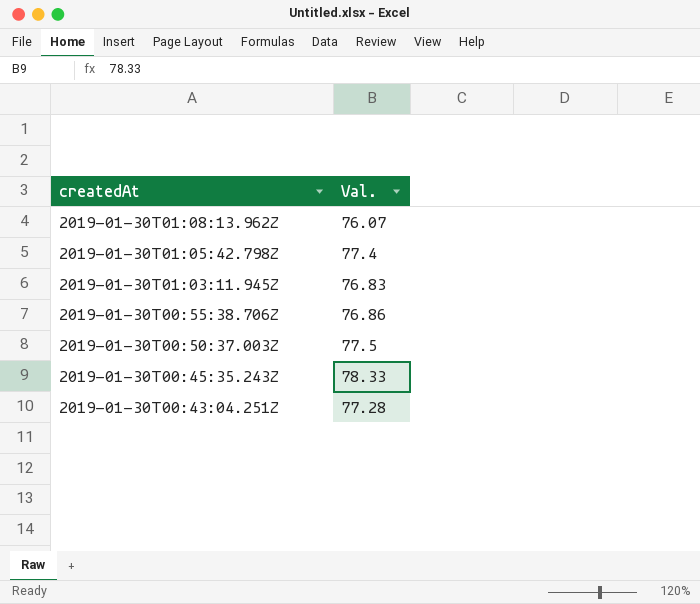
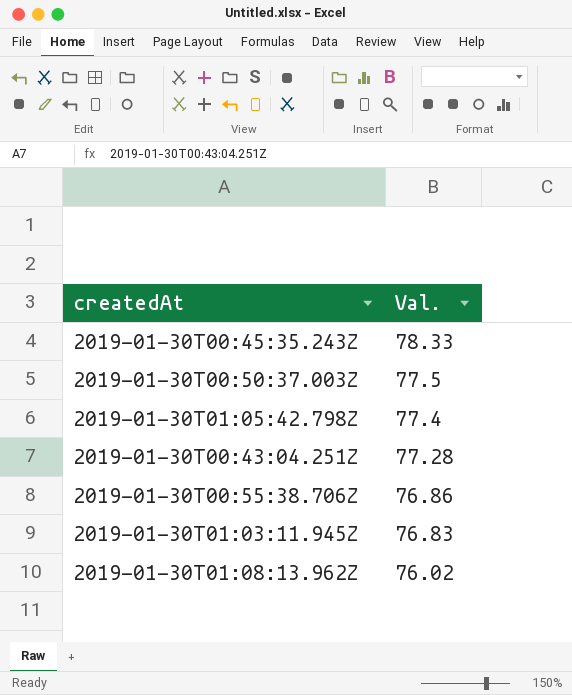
row order: createdAt descending -> Val. descending
2019-01-30T01:08:13.962Z | Val.: 76.07 -> 76.02

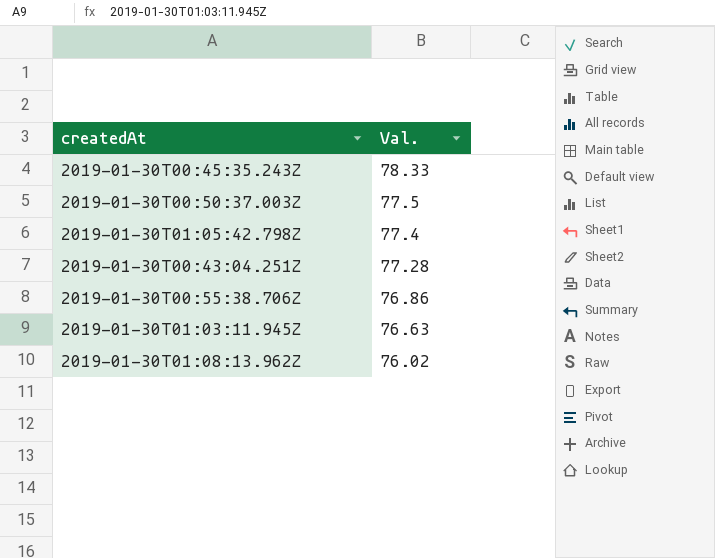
2019-01-30T01:03:11.945Z | Val.: 76.83 -> 76.63

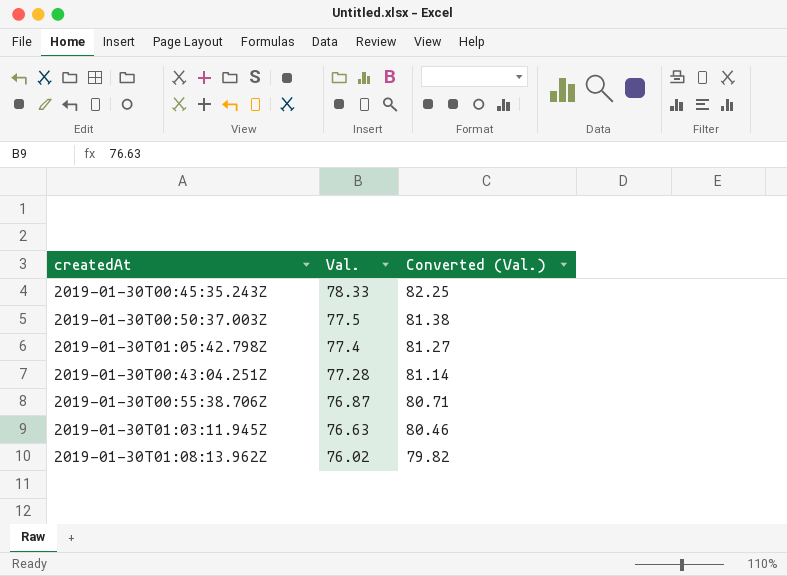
column Converted (Val.) | formula: none -> [Val.] * 1.05
2019-01-30T00:55:38.706Z | Val.: 76.86 -> 76.87

